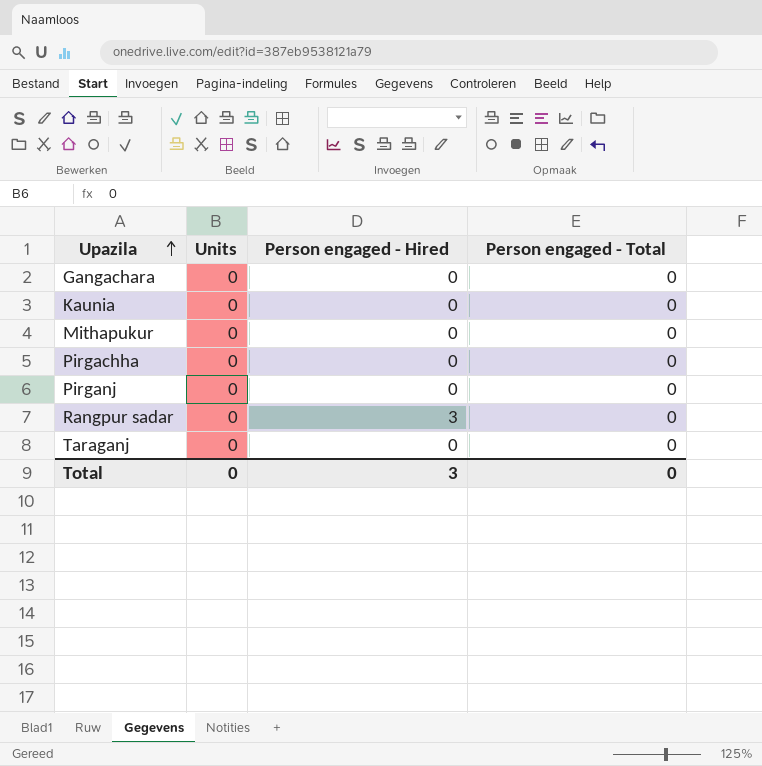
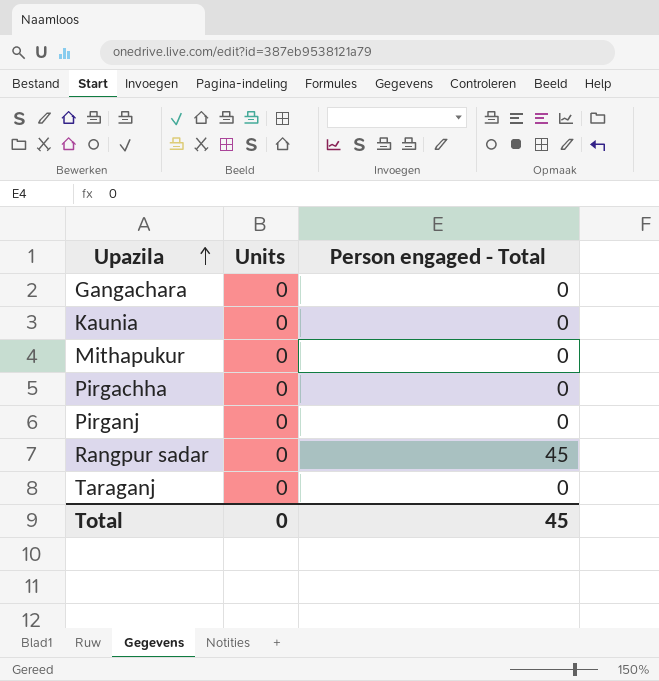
column Person engaged - Hired | position: 3 -> none
Rangpur sadar | Person engaged - Total: 0 -> 45
Total | Person engaged - Total: 0 -> 45

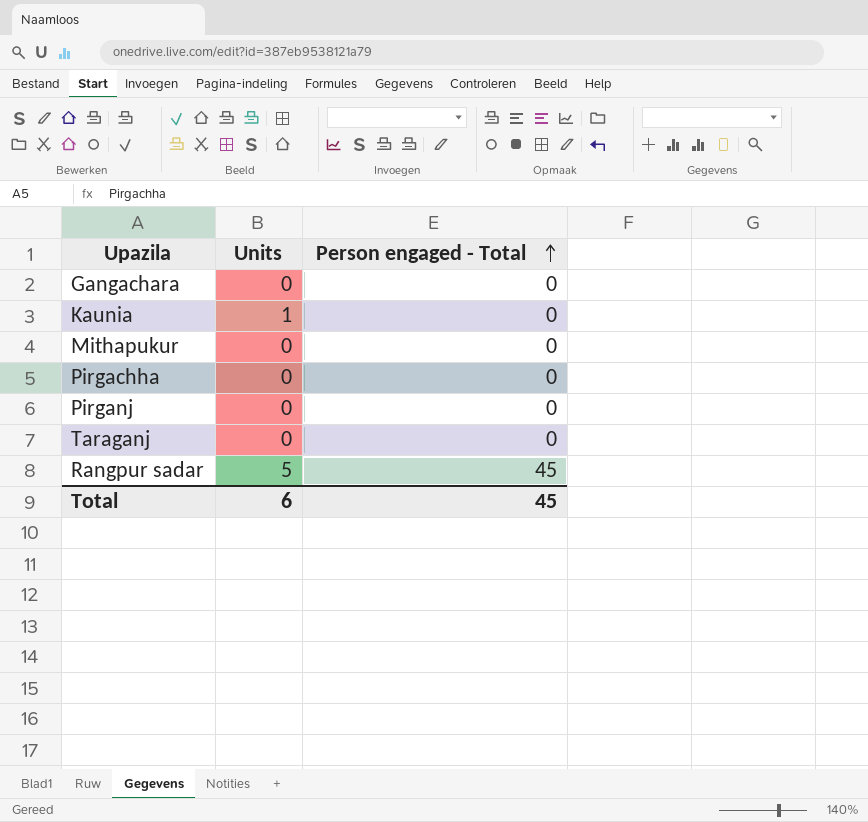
row order: Upazila ascending -> Person engaged - Total ascending
Kaunia | Units: 0 -> 1
Rangpur sadar | Units: 0 -> 5
Total | Units: 0 -> 6

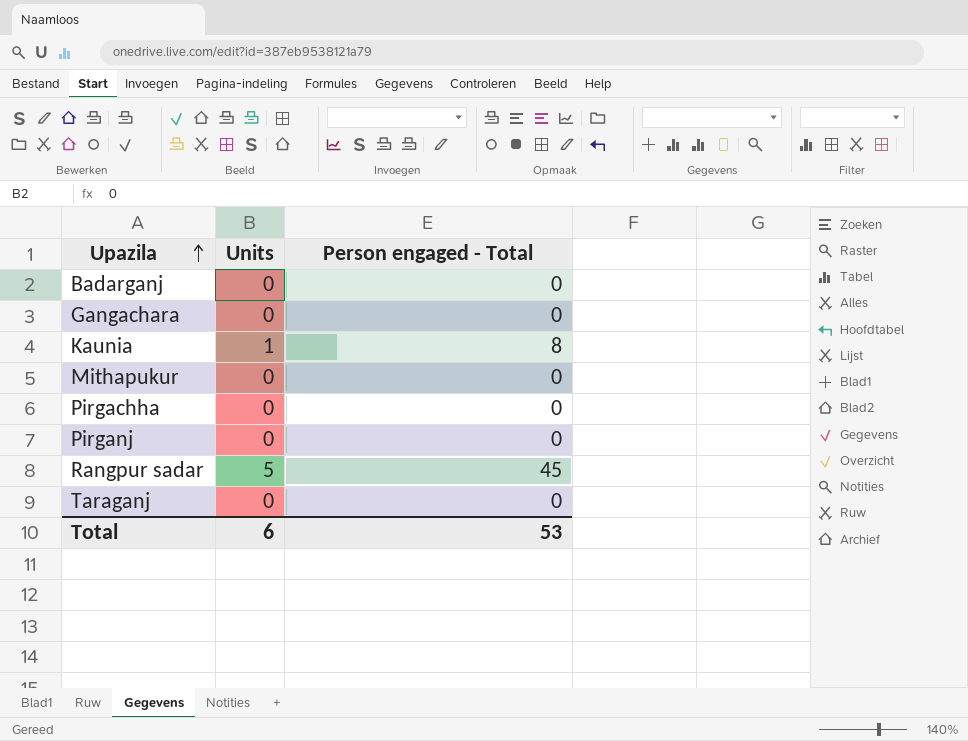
row order: Person engaged - Total ascending -> Upazila ascending
row Badarganj: none -> 0 | 0
Kaunia | Person engaged - Total: 0 -> 8
Total | Person engaged - Total: 45 -> 53

